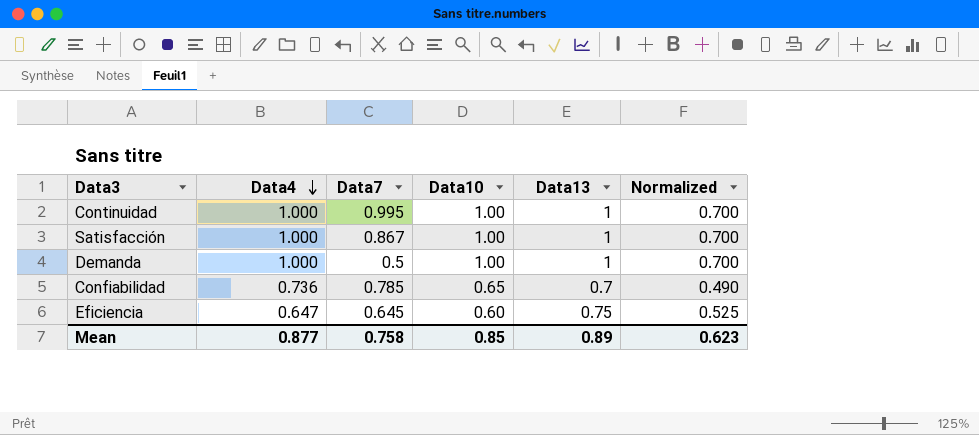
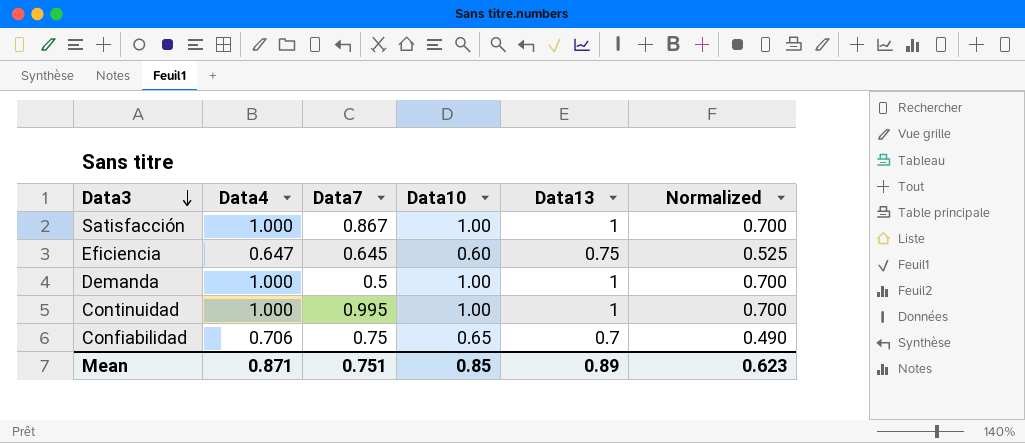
row order: Data4 descending -> Data3 descending
Confiabilidad | Data4: 0.736 -> 0.706
Confiabilidad | Data7: 0.785 -> 0.75
Mean | Data4: 0.877 -> 0.871
Mean | Data7: 0.758 -> 0.751

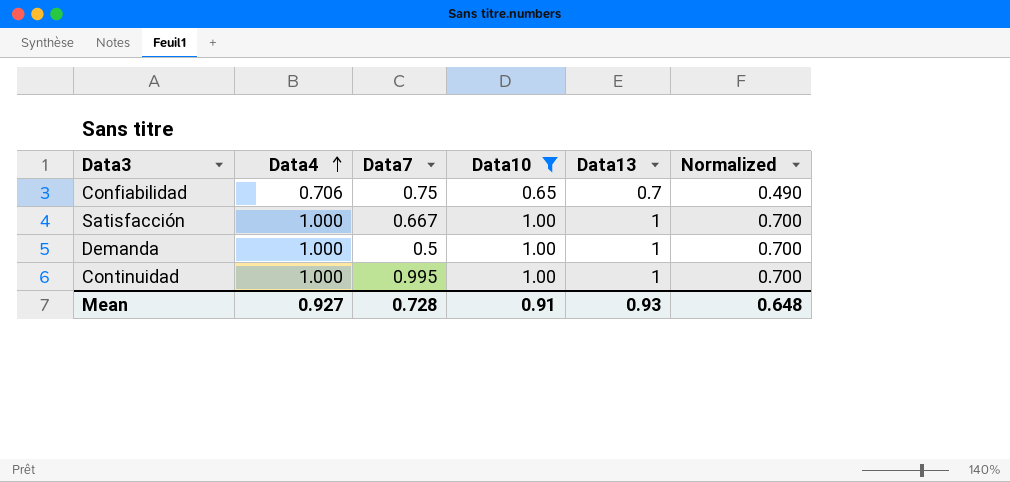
filter: none -> Data10 != 0.60
row order: Data3 descending -> Data4 ascending
Satisfacción | Data7: 0.867 -> 0.667
Mean | Data4: 0.871 -> 0.927
Mean | Data7: 0.751 -> 0.728
Mean | Data10: 0.85 -> 0.91
Mean | Data13: 0.89 -> 0.93
Mean | Normalized: 0.623 -> 0.648

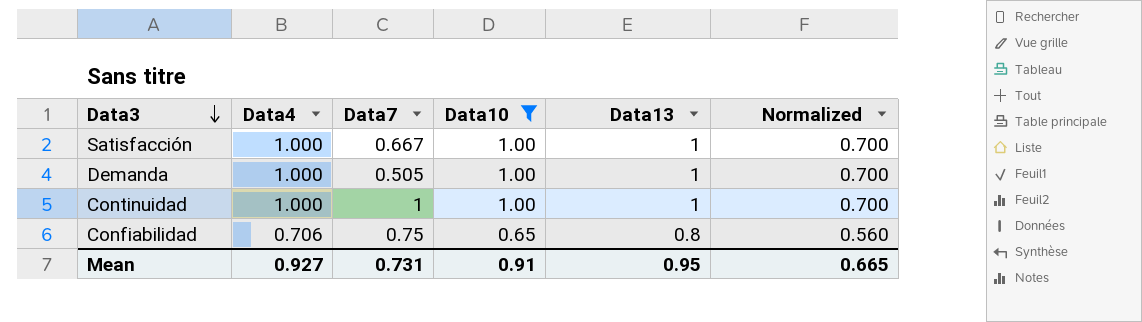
row order: Data4 ascending -> Data3 descending
Demanda | Data7: 0.5 -> 0.505
Continuidad | Data7: 0.995 -> 1
Confiabilidad | Data13: 0.7 -> 0.8
Confiabilidad | Normalized: 0.490 -> 0.560
Mean | Data7: 0.728 -> 0.731
Mean | Data13: 0.93 -> 0.95
Mean | Normalized: 0.648 -> 0.665

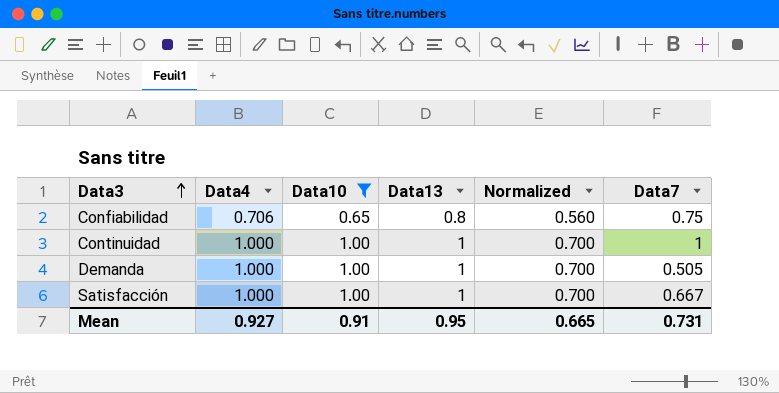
row order: Data3 descending -> Data3 ascending
column Data7 | position: 3 -> 6

